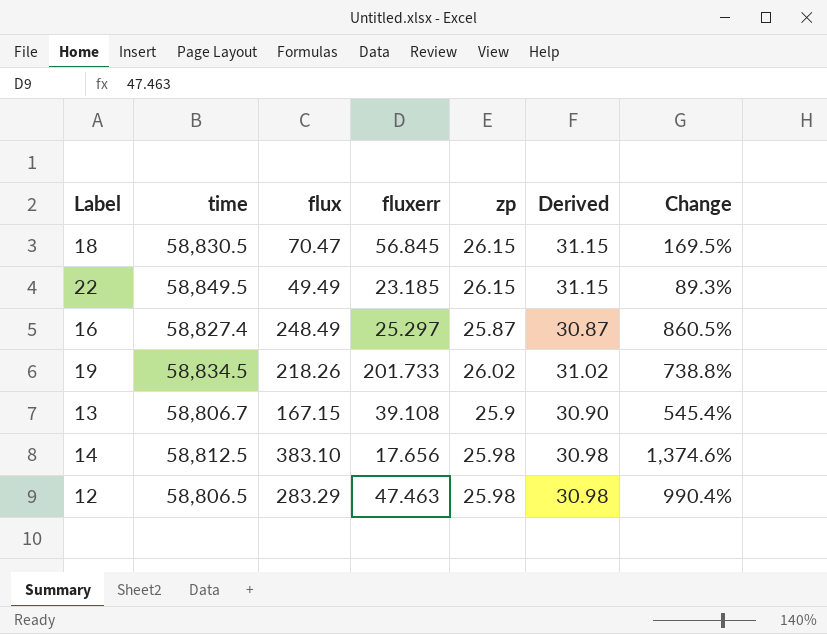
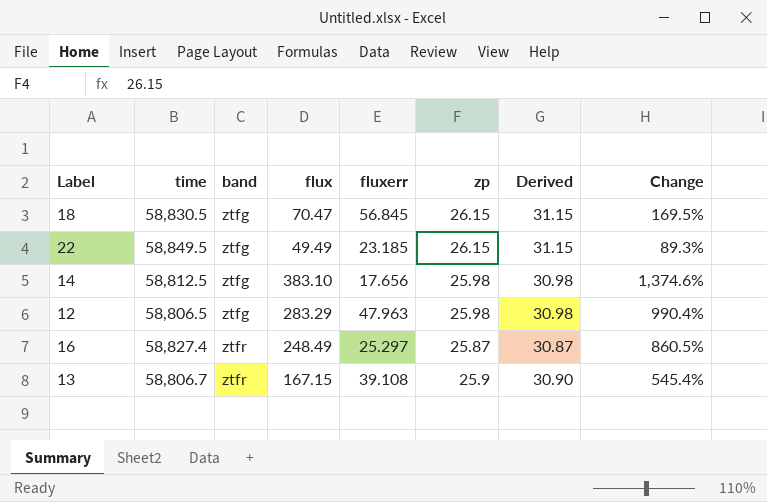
row order: none -> band ascending
column band | position: none -> 3
row 19: 58,834.5 | 218.26 | 201.733 | 26.02 | 31.02 | 738.8% -> none
12 | fluxerr: 47.463 -> 47.963

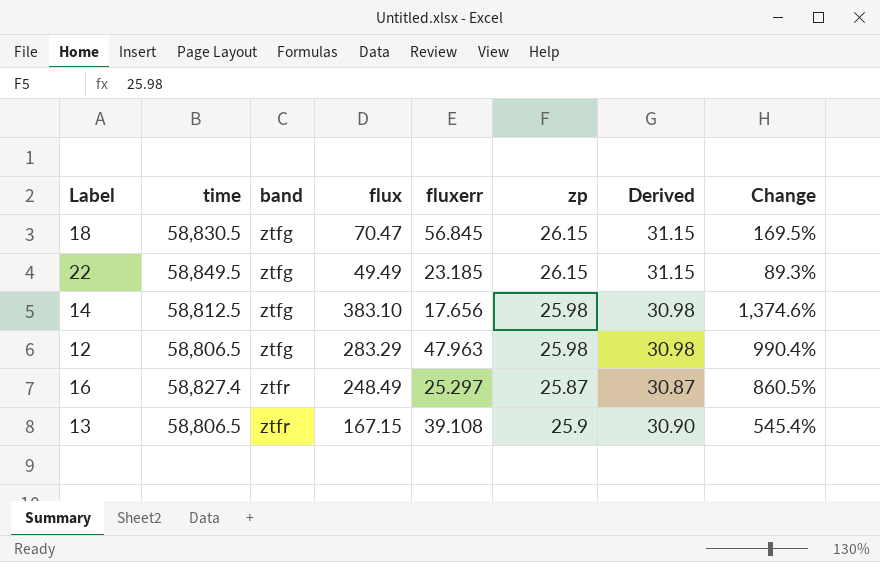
13 | time: 58,806.7 -> 58,806.5

